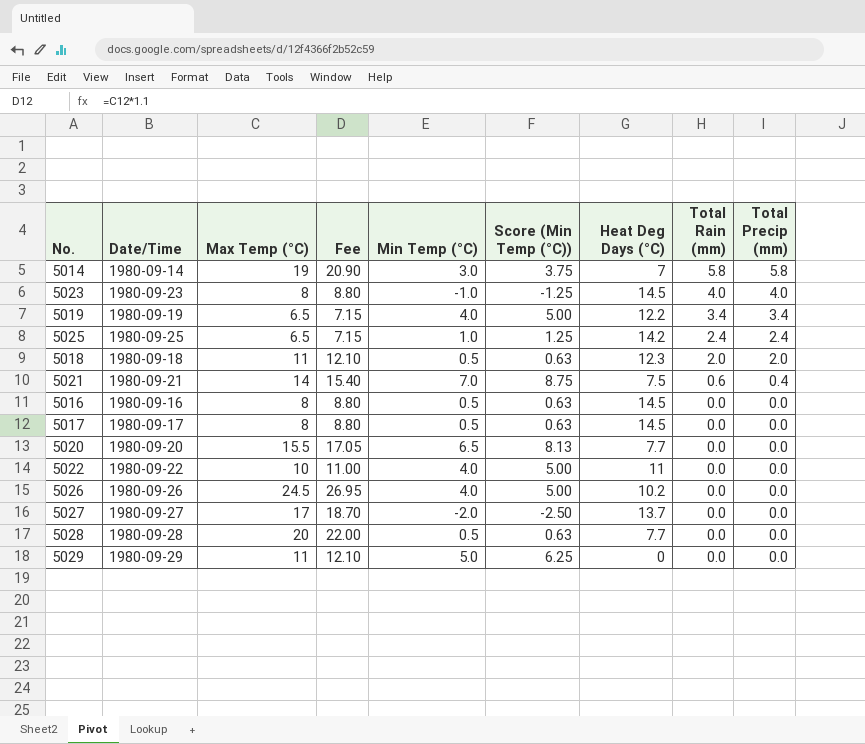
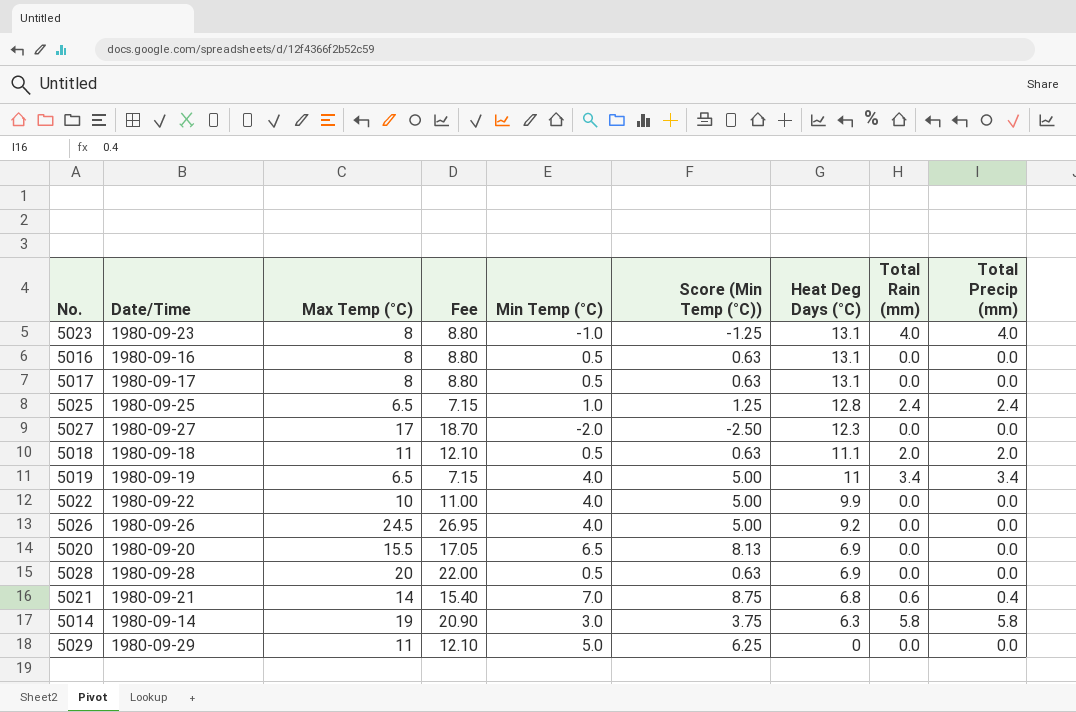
row order: Total Rain (mm) descending -> Heat Deg Days (°C) descending
5023 | Heat Deg Days (°C): 14.5 -> 13.1
5016 | Heat Deg Days (°C): 14.5 -> 13.1
5017 | Heat Deg Days (°C): 14.5 -> 13.1
5025 | Heat Deg Days (°C): 14.2 -> 12.8
5027 | Heat Deg Days (°C): 13.7 -> 12.3
5018 | Heat Deg Days (°C): 12.3 -> 11.1
5019 | Heat Deg Days (°C): 12.2 -> 11
5022 | Heat Deg Days (°C): 11 -> 9.9
5026 | Heat Deg Days (°C): 10.2 -> 9.2
5020 | Heat Deg Days (°C): 7.7 -> 6.9
5028 | Heat Deg Days (°C): 7.7 -> 6.9
5021 | Heat Deg Days (°C): 7.5 -> 6.8
5014 | Heat Deg Days (°C): 7 -> 6.3

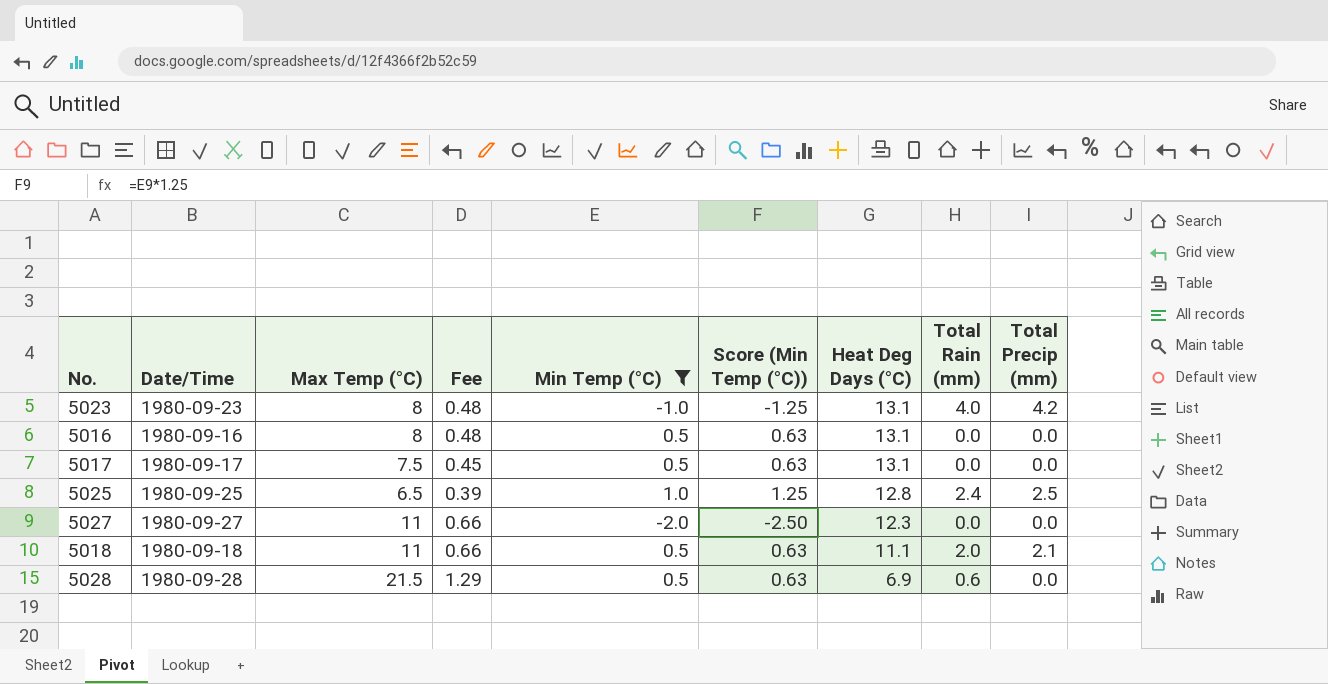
filter: none -> Min Temp (°C) <= 1.0
column Fee | formula: [Max Temp (°C)] * 1.1 -> [Max Temp (°C)] * 0.06
5023 | Total Precip (mm): 4.0 -> 4.2
5017 | Max Temp (°C): 8 -> 7.5
5025 | Total Precip (mm): 2.4 -> 2.5
5027 | Max Temp (°C): 17 -> 11
5018 | Total Precip (mm): 2.0 -> 2.1
5028 | Max Temp (°C): 20 -> 21.5
5028 | Total Rain (mm): 0.0 -> 0.6

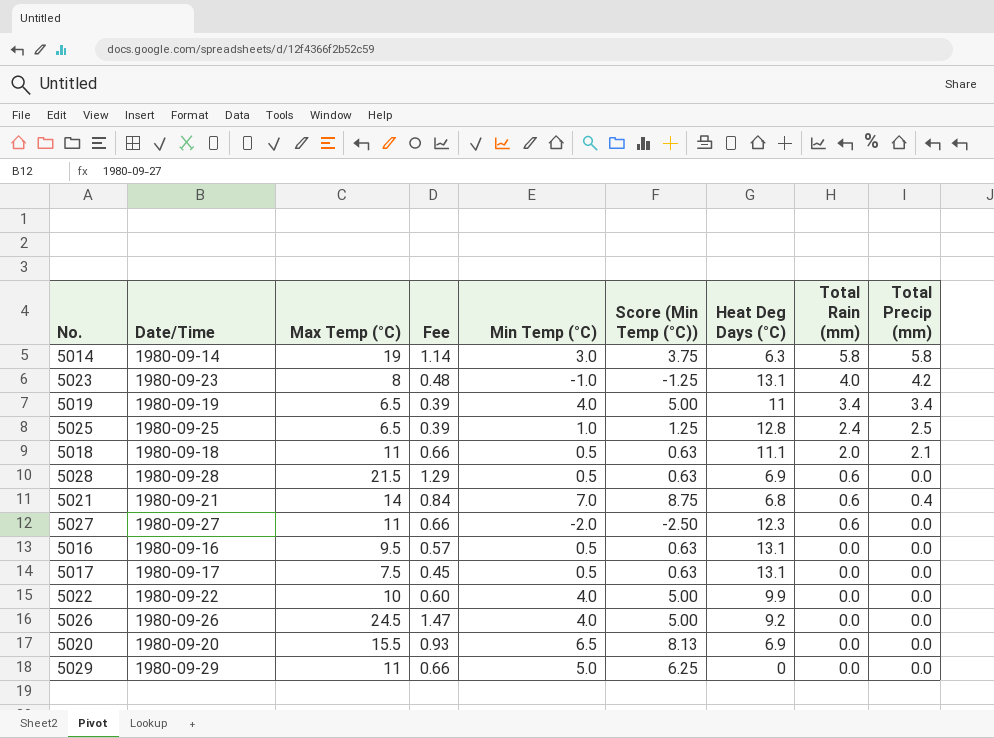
filter: Min Temp (°C) <= 1.0 -> none
row order: Heat Deg Days (°C) descending -> Total Rain (mm) descending
5027 | Total Rain (mm): 0.0 -> 0.6
5016 | Max Temp (°C): 8 -> 9.5
5016 | Fee: 0.48 -> 0.57

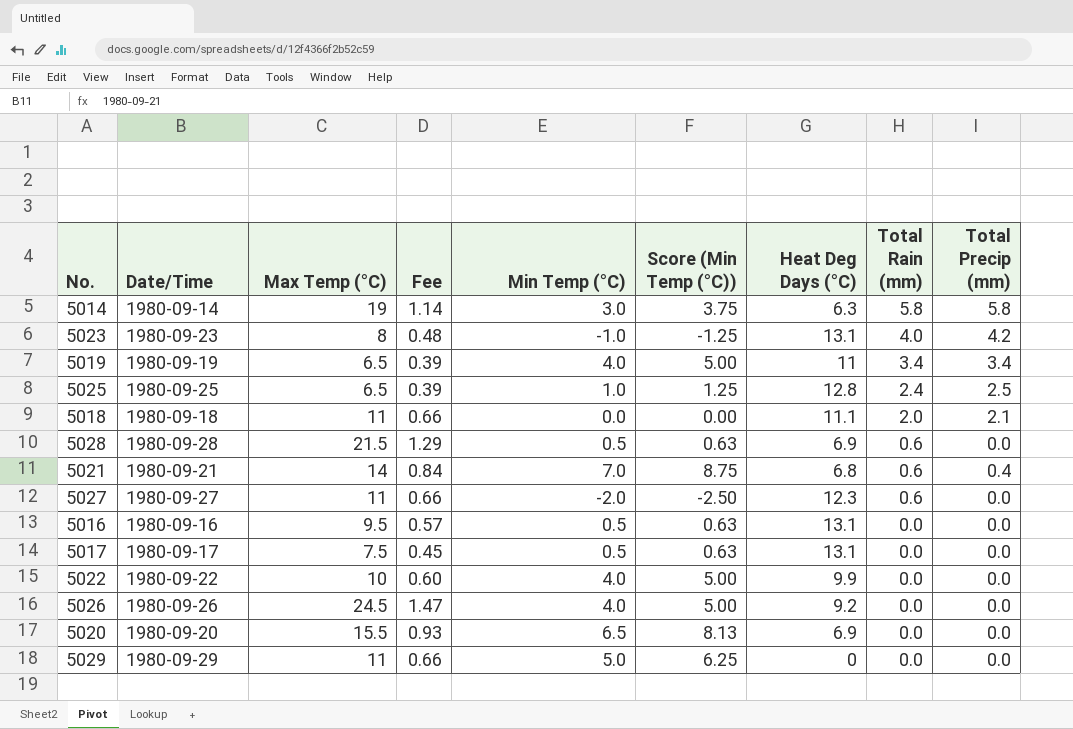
5018 | Min Temp (°C): 0.5 -> 0.0
5018 | Score (Min Temp (°C)): 0.63 -> 0.00

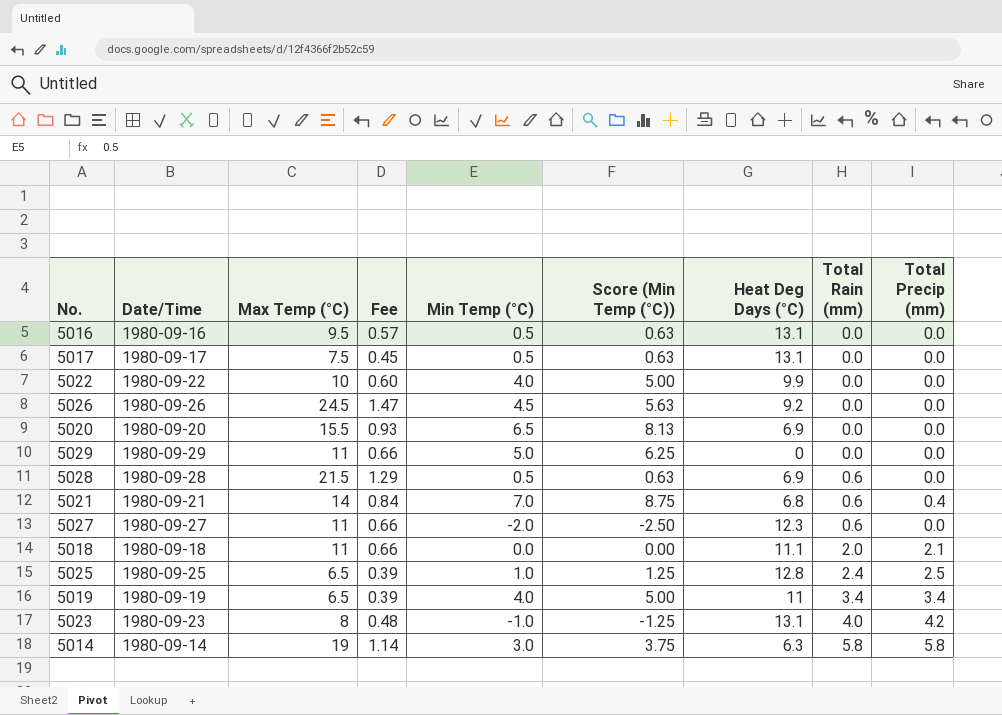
row order: Total Rain (mm) descending -> Total Rain (mm) ascending
5026 | Min Temp (°C): 4.0 -> 4.5
5026 | Score (Min Temp (°C)): 5.00 -> 5.63

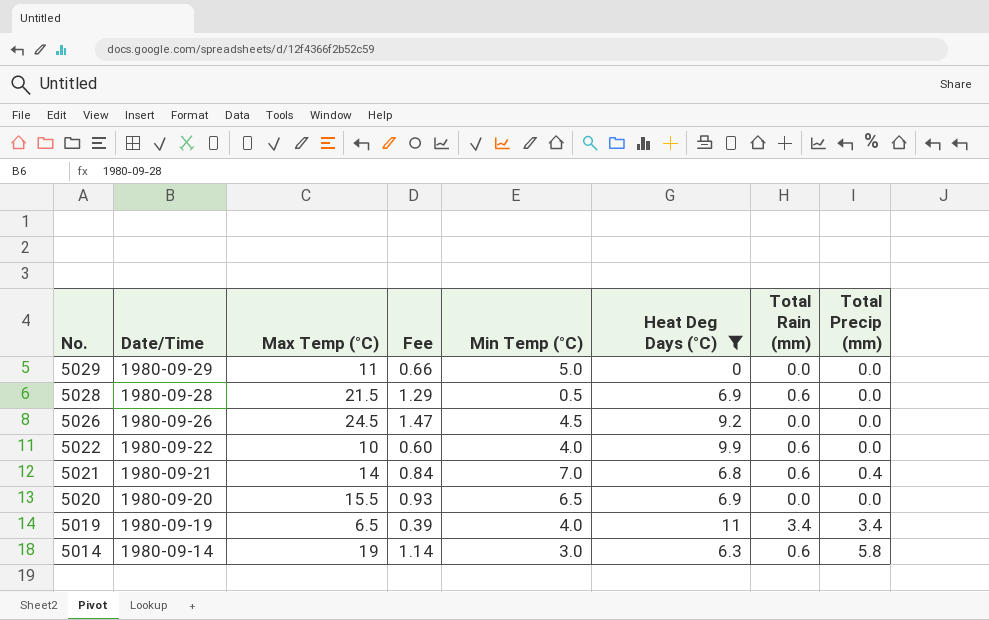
filter: none -> Heat Deg Days (°C) <= 11
row order: Total Rain (mm) ascending -> No. descending
column Score (Min Temp (°C)) | formula: [Min Temp (°C)] * 1.25 -> none
5022 | Total Rain (mm): 0.0 -> 0.6
5014 | Total Rain (mm): 5.8 -> 0.6

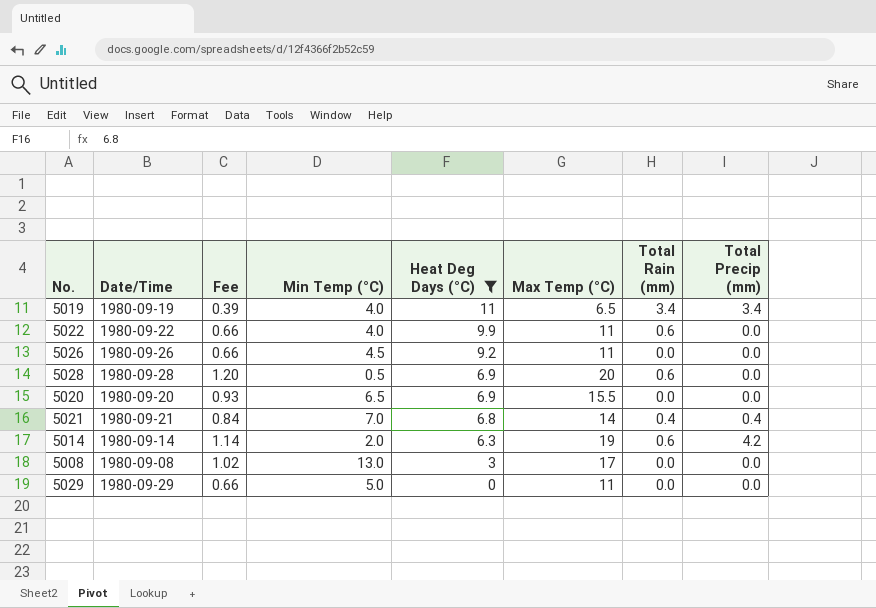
row order: No. descending -> Heat Deg Days (°C) descending
column Max Temp (°C) | position: 3 -> 6
5022 | Fee: 0.60 -> 0.66
5022 | Max Temp (°C): 10 -> 11
5026 | Fee: 1.47 -> 0.66
5026 | Max Temp (°C): 24.5 -> 11
5028 | Fee: 1.29 -> 1.20
5028 | Max Temp (°C): 21.5 -> 20
5021 | Total Rain (mm): 0.6 -> 0.4
5014 | Min Temp (°C): 3.0 -> 2.0
5014 | Total Precip (mm): 5.8 -> 4.2
row 5008: none -> 1980-09-08 | 1.02 | 13.0 | 3 | 17 | 0.0 | 0.0

